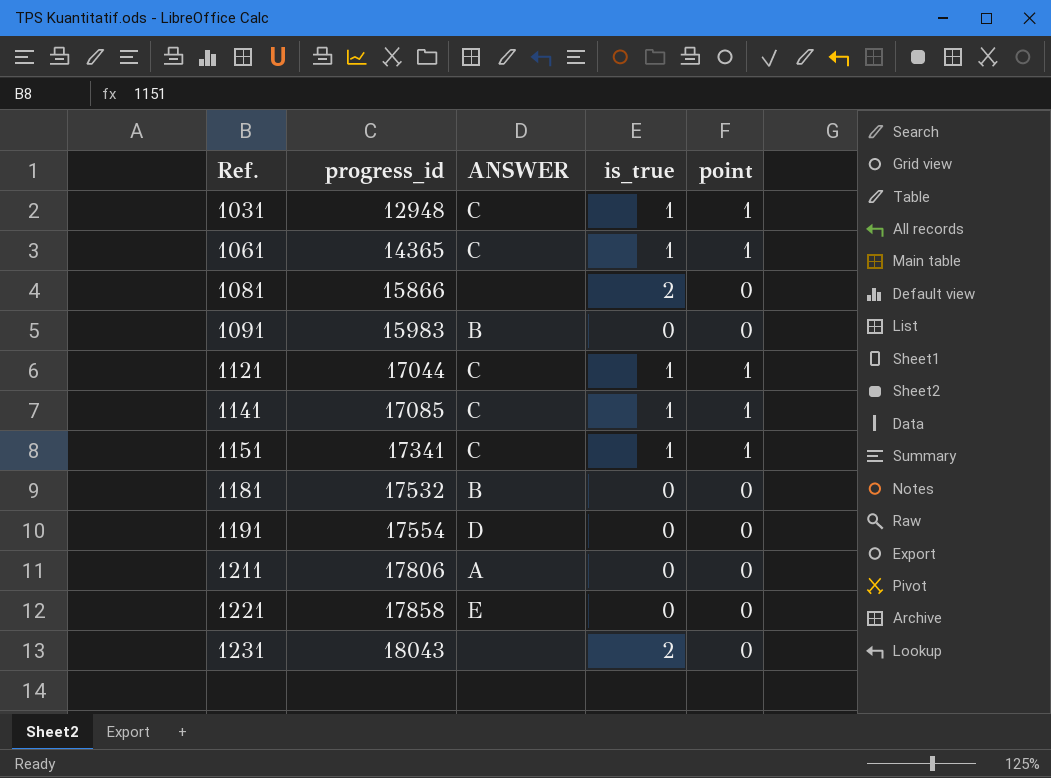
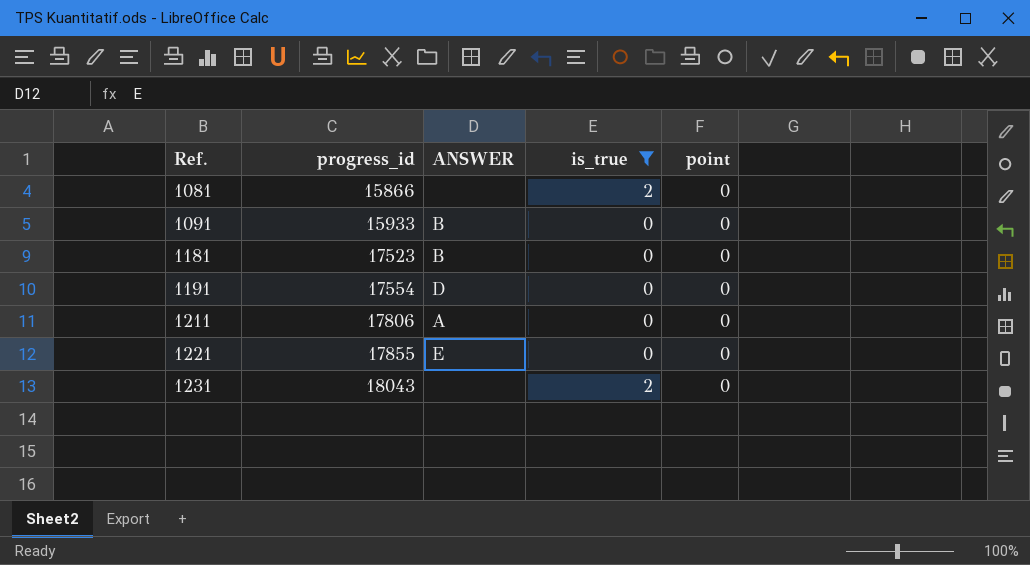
filter: none -> is_true != 1
1091 | progress_id: 15983 -> 15933
1181 | progress_id: 17532 -> 17523
1221 | progress_id: 17858 -> 17855

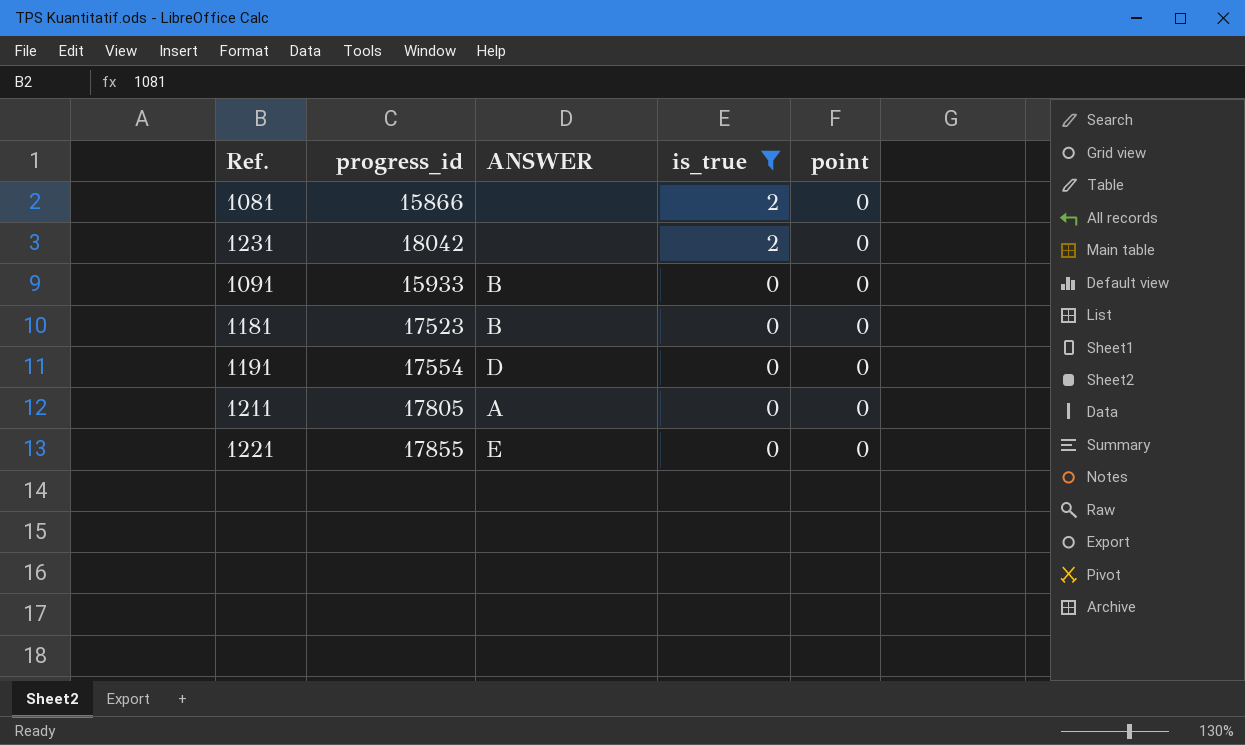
row order: Ref. ascending -> is_true descending
1231 | progress_id: 18043 -> 18042
1211 | progress_id: 17806 -> 17805

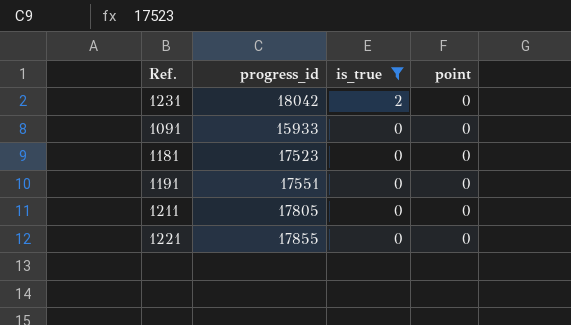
column ANSWER | position: 3 -> none
row 1081: 15866 | none | 2 | 0 -> none
1191 | progress_id: 17554 -> 17551

